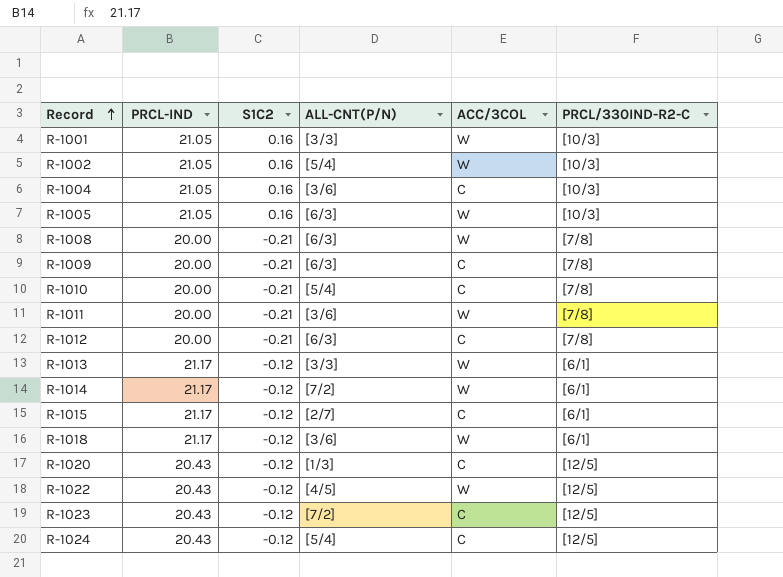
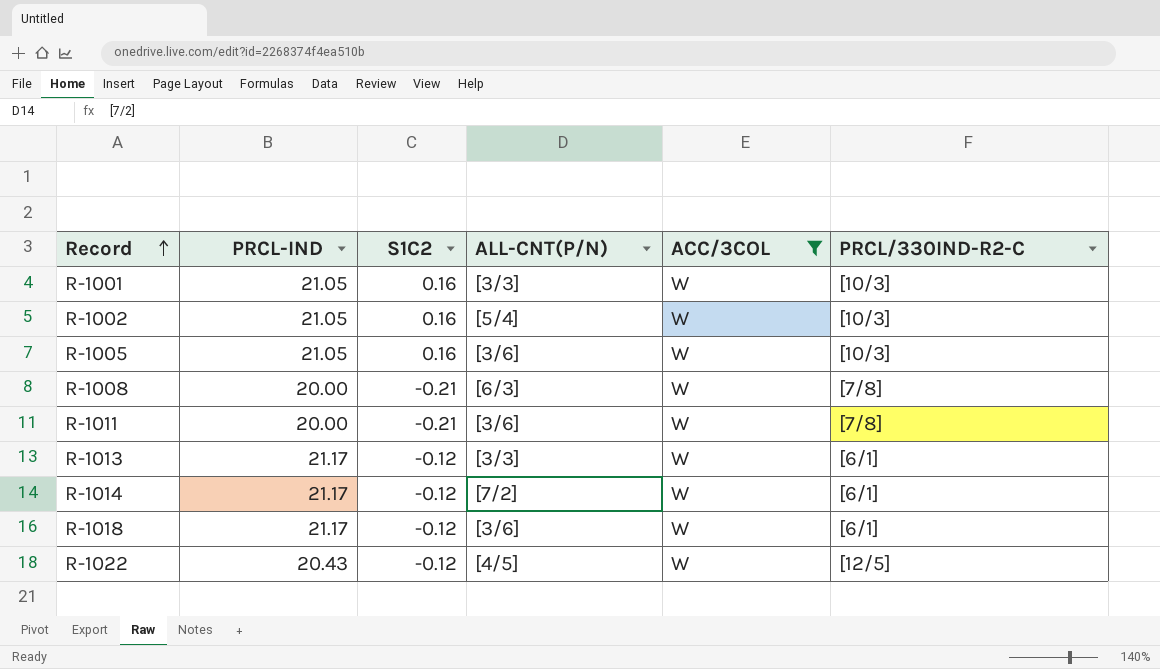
filter: none -> ACC/3COL = W
R-1005 | ALL-CNT(P/N): [6/3] -> [3/6]

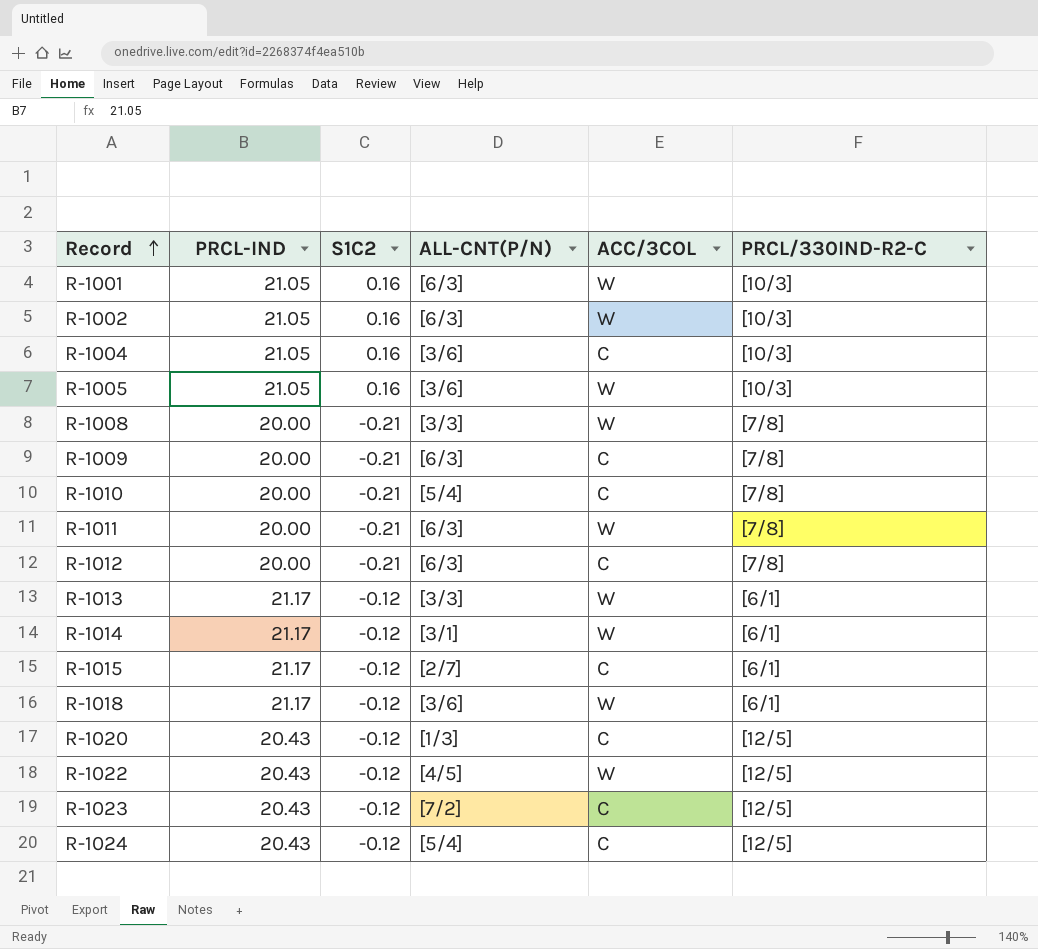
filter: ACC/3COL = W -> none
R-1001 | ALL-CNT(P/N): [3/3] -> [6/3]
R-1002 | ALL-CNT(P/N): [5/4] -> [6/3]
R-1008 | ALL-CNT(P/N): [6/3] -> [3/3]
R-1011 | ALL-CNT(P/N): [3/6] -> [6/3]
R-1014 | ALL-CNT(P/N): [7/2] -> [3/1]

